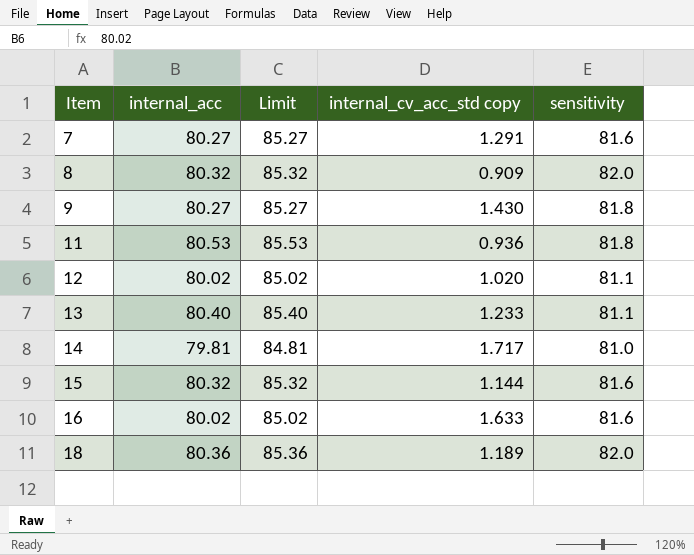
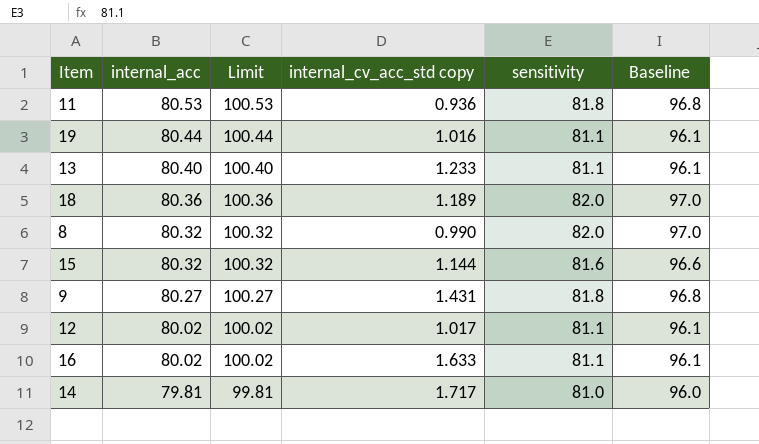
row order: Item ascending -> internal_acc descending
column Limit | formula: [internal_acc] + 5 -> [internal_acc] + 20
column Baseline | formula: none -> [sensitivity] + 15
row 7: 80.27 | 85.27 | 1.291 | 81.6 -> none
row 19: none -> 80.44 | 100.44 | 1.016 | 81.1 | 96.1
8 | internal_cv_acc_std copy: 0.909 -> 0.990
9 | internal_cv_acc_std copy: 1.430 -> 1.431
12 | internal_cv_acc_std copy: 1.020 -> 1.017
16 | sensitivity: 81.6 -> 81.1

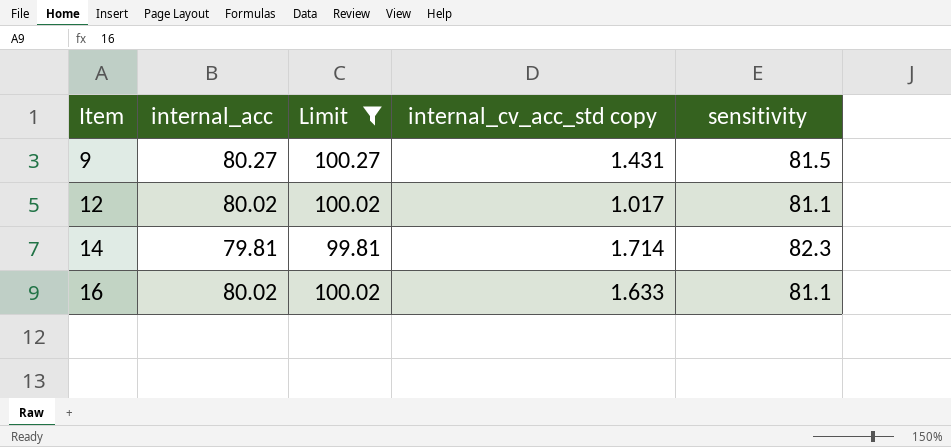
filter: none -> Limit <= 100.27
row order: internal_acc descending -> Item ascending
column Baseline | formula: [sensitivity] + 15 -> none
9 | sensitivity: 81.8 -> 81.5
14 | internal_cv_acc_std copy: 1.717 -> 1.714
14 | sensitivity: 81.0 -> 82.3

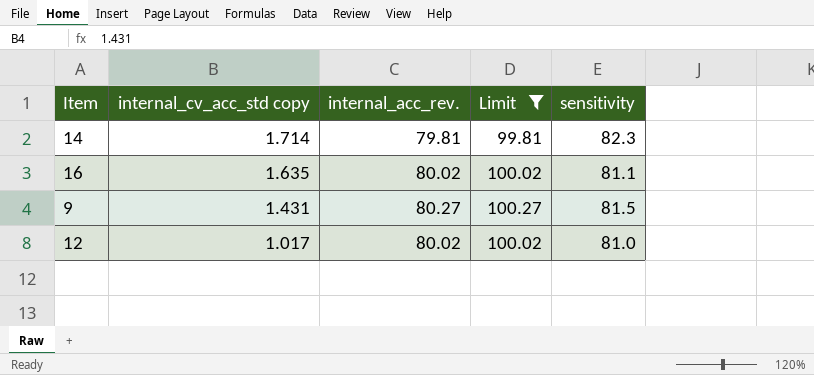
row order: Item ascending -> internal_cv_acc_std copy descending
column internal_cv_acc_std copy | position: 4 -> 2
column name: internal_acc -> internal_acc_rev.
16 | internal_cv_acc_std copy: 1.633 -> 1.635
12 | sensitivity: 81.1 -> 81.0

